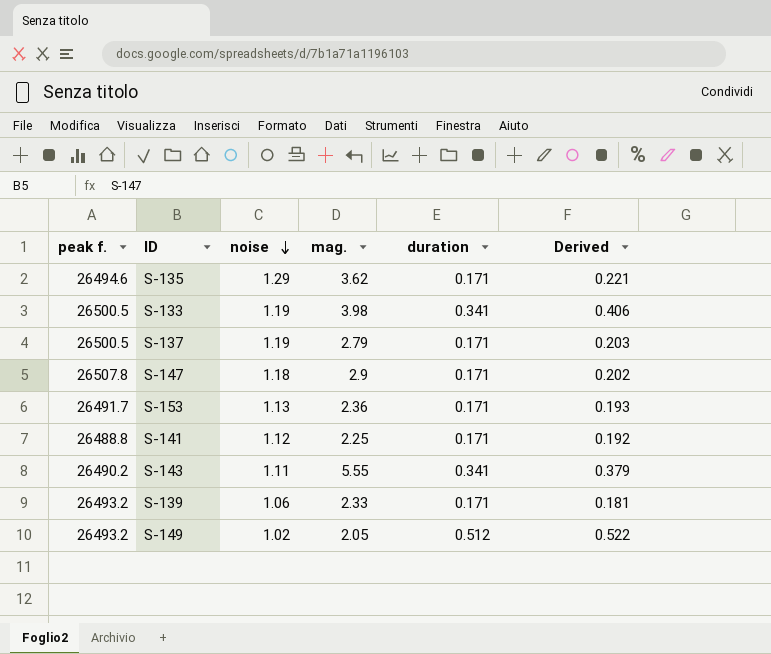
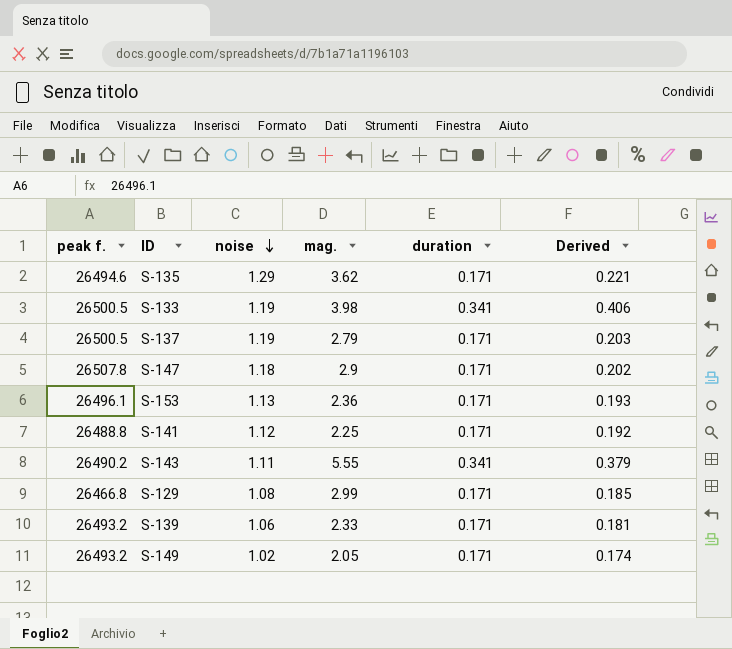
S-153 | peak f.: 26491.7 -> 26496.1
row S-129: none -> 26466.8 | 1.08 | 2.99 | 0.171 | 0.185
S-149 | duration: 0.512 -> 0.171
S-149 | Derived: 0.522 -> 0.174

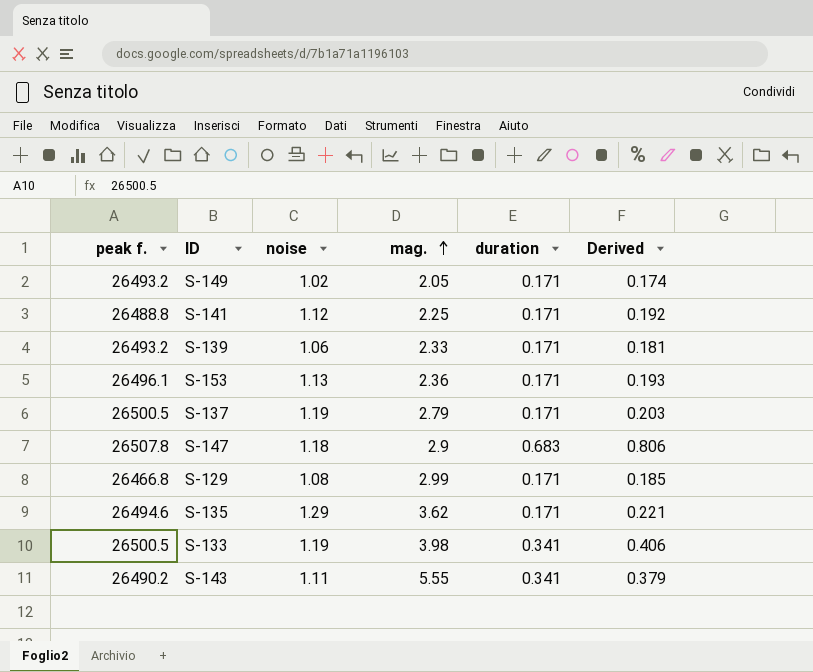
row order: noise descending -> mag. ascending
S-147 | duration: 0.171 -> 0.683
S-147 | Derived: 0.202 -> 0.806

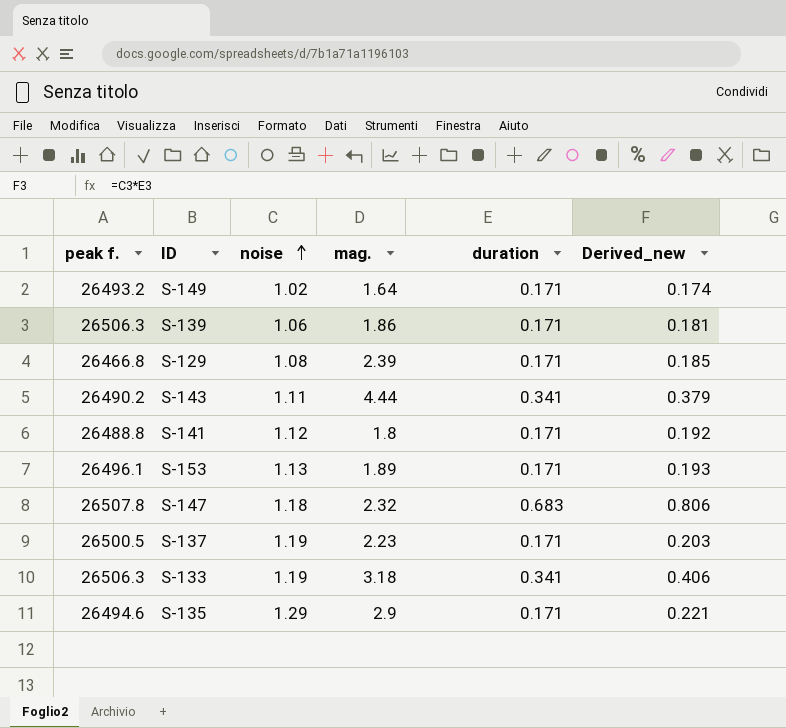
row order: mag. ascending -> noise ascending
column name: Derived -> Derived_new
S-149 | mag.: 2.05 -> 1.64
S-139 | peak f.: 26493.2 -> 26506.3
S-139 | mag.: 2.33 -> 1.86
S-129 | mag.: 2.99 -> 2.39
S-143 | mag.: 5.55 -> 4.44
S-141 | mag.: 2.25 -> 1.8
S-153 | mag.: 2.36 -> 1.89
S-147 | mag.: 2.9 -> 2.32
S-137 | mag.: 2.79 -> 2.23
S-133 | peak f.: 26500.5 -> 26506.3
S-133 | mag.: 3.98 -> 3.18
S-135 | mag.: 3.62 -> 2.9

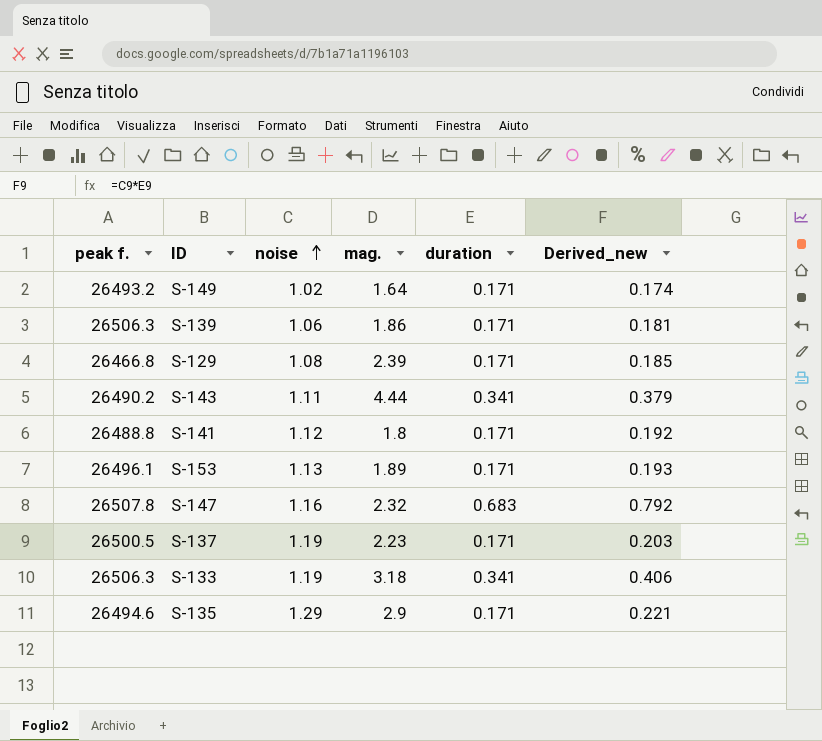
S-147 | noise: 1.18 -> 1.16
S-147 | Derived_new: 0.806 -> 0.792

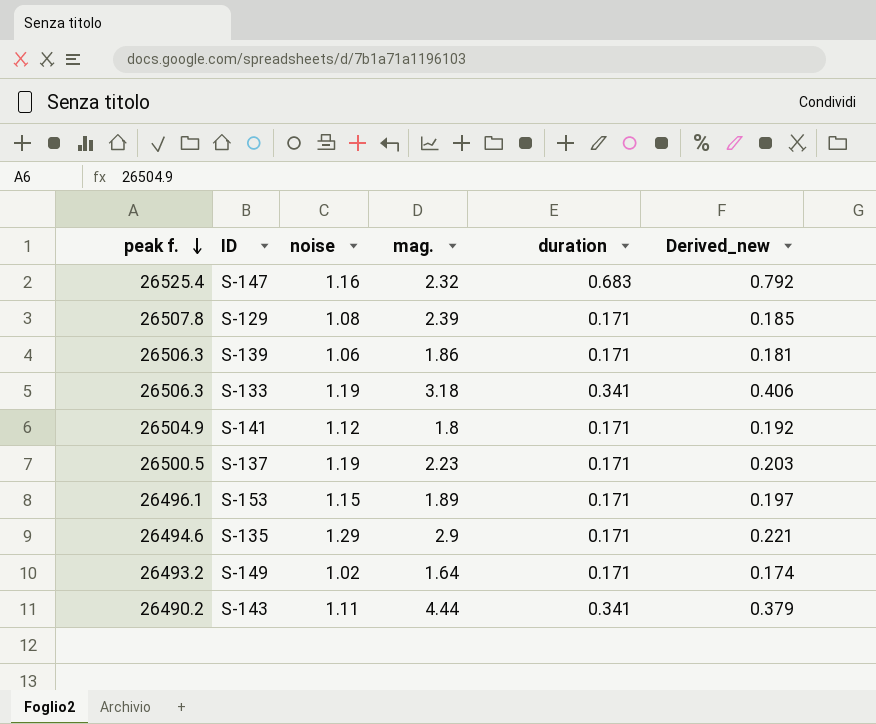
row order: noise ascending -> peak f. descending
S-147 | peak f.: 26507.8 -> 26525.4
S-129 | peak f.: 26466.8 -> 26507.8
S-141 | peak f.: 26488.8 -> 26504.9
S-153 | noise: 1.13 -> 1.15
S-153 | Derived_new: 0.193 -> 0.197

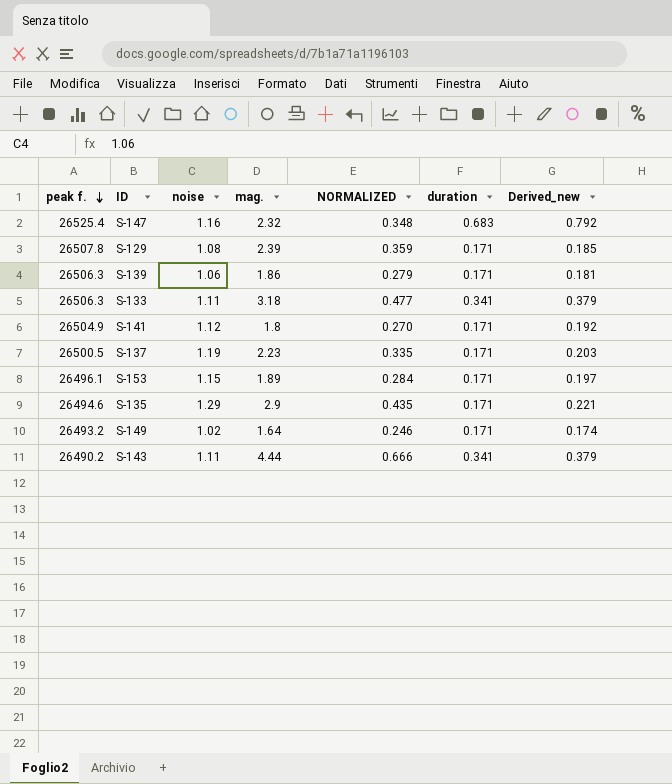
column NORMALIZED | formula: none -> [mag.] * 0.15
S-133 | noise: 1.19 -> 1.11
S-133 | Derived_new: 0.406 -> 0.379

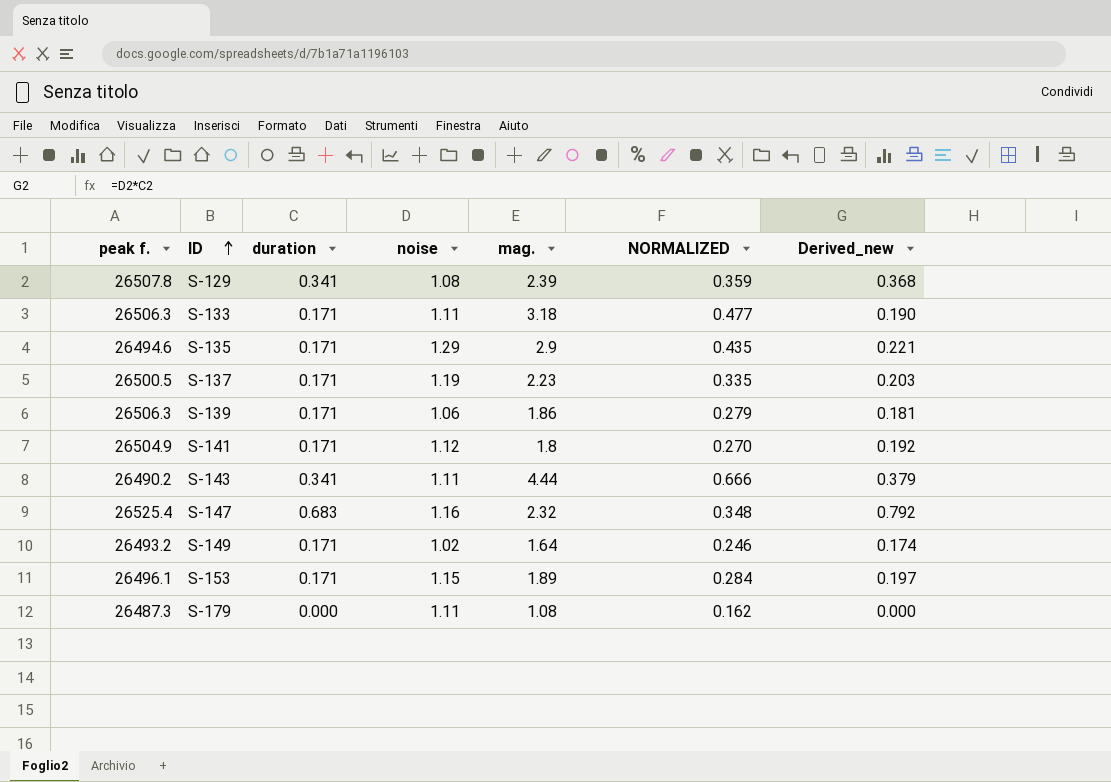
row order: peak f. descending -> ID ascending
column duration | position: 6 -> 3
S-129 | duration: 0.171 -> 0.341
S-129 | Derived_new: 0.185 -> 0.368
S-133 | duration: 0.341 -> 0.171
S-133 | Derived_new: 0.379 -> 0.190
row S-179: none -> 26487.3 | 0.000 | 1.11 | 1.08 | 0.162 | 0.000

